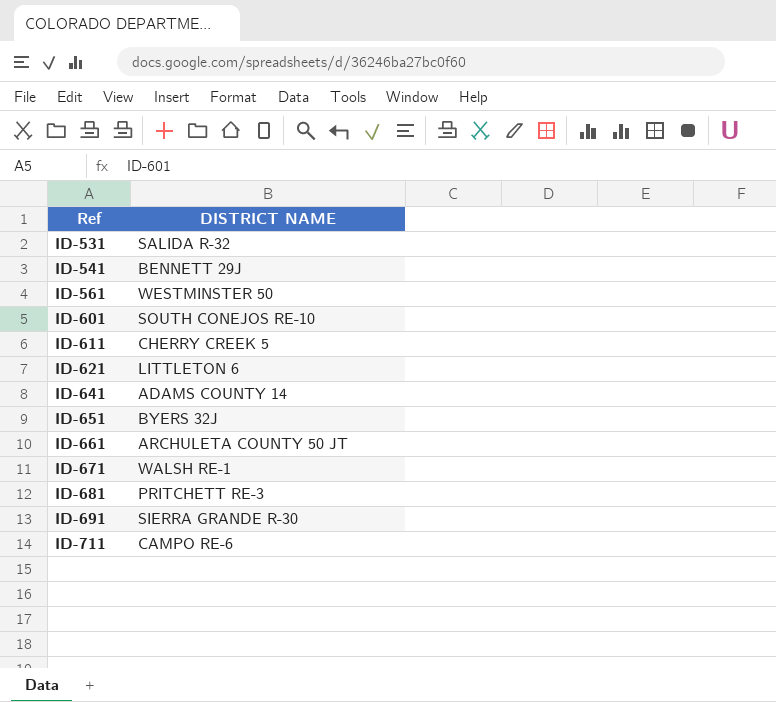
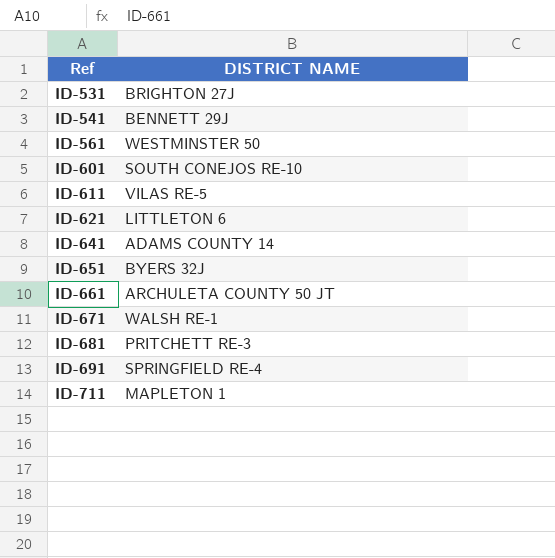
ID-531 | DISTRICT NAME: SALIDA R-32 -> BRIGHTON 27J
ID-611 | DISTRICT NAME: CHERRY CREEK 5 -> VILAS RE-5
ID-691 | DISTRICT NAME: SIERRA GRANDE R-30 -> SPRINGFIELD RE-4
ID-711 | DISTRICT NAME: CAMPO RE-6 -> MAPLETON 1

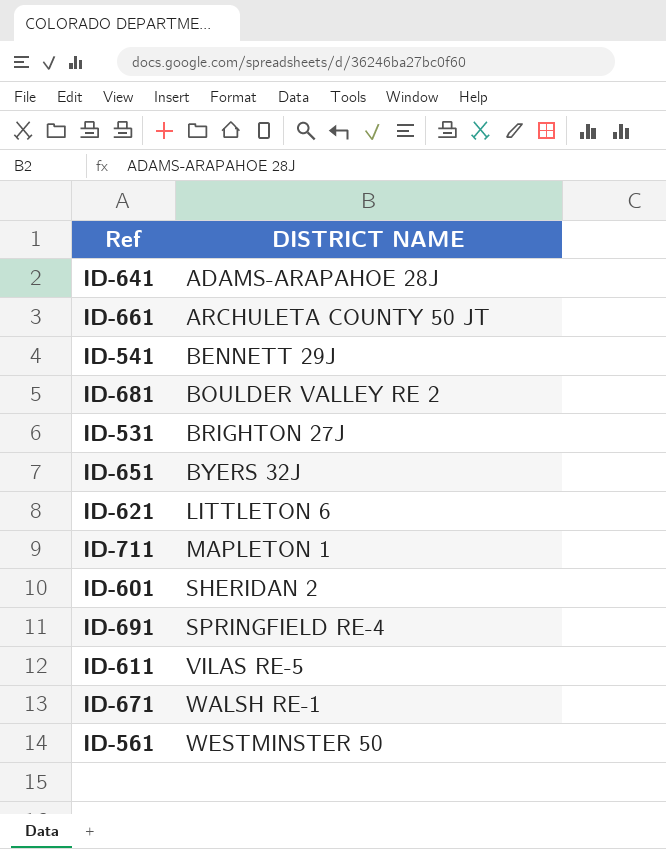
row order: Ref ascending -> DISTRICT NAME ascending
ID-641 | DISTRICT NAME: ADAMS COUNTY 14 -> ADAMS-ARAPAHOE 28J
ID-681 | DISTRICT NAME: PRITCHETT RE-3 -> BOULDER VALLEY RE 2
ID-601 | DISTRICT NAME: SOUTH CONEJOS RE-10 -> SHERIDAN 2

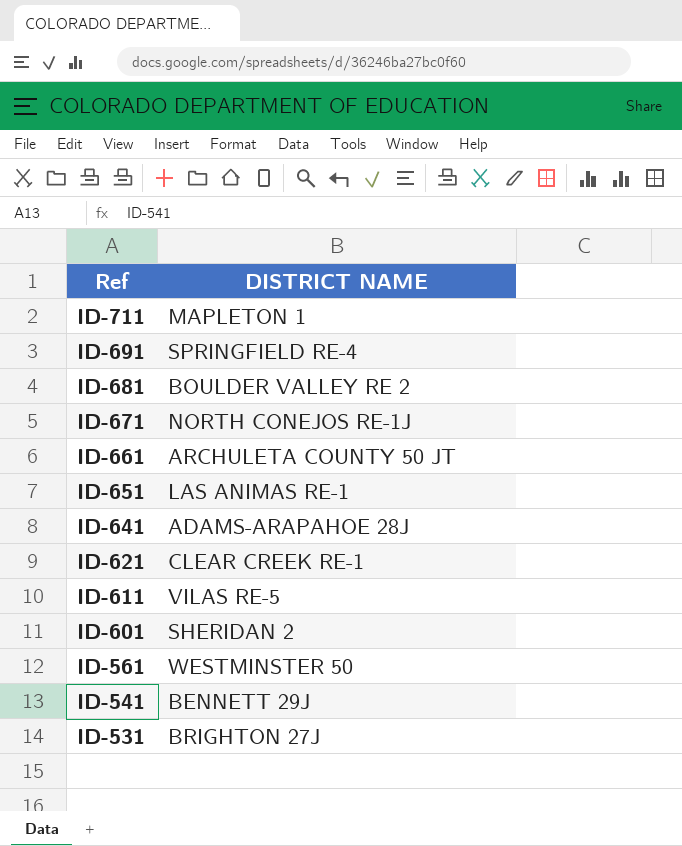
row order: DISTRICT NAME ascending -> Ref descending
ID-671 | DISTRICT NAME: WALSH RE-1 -> NORTH CONEJOS RE-1J
ID-651 | DISTRICT NAME: BYERS 32J -> LAS ANIMAS RE-1
ID-621 | DISTRICT NAME: LITTLETON 6 -> CLEAR CREEK RE-1

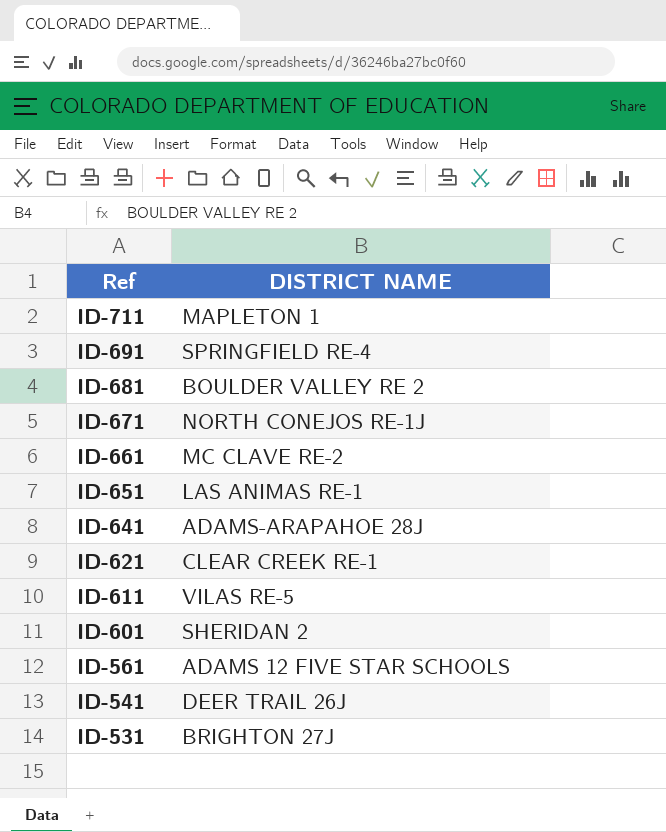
ID-661 | DISTRICT NAME: ARCHULETA COUNTY 50 JT -> MC CLAVE RE-2
ID-561 | DISTRICT NAME: WESTMINSTER 50 -> ADAMS 12 FIVE STAR SCHOOLS
ID-541 | DISTRICT NAME: BENNETT 29J -> DEER TRAIL 26J

